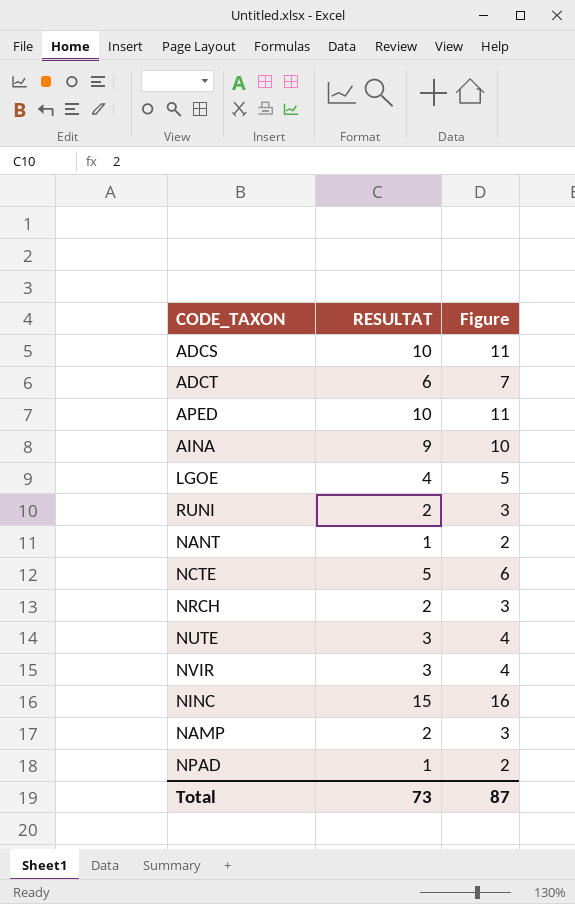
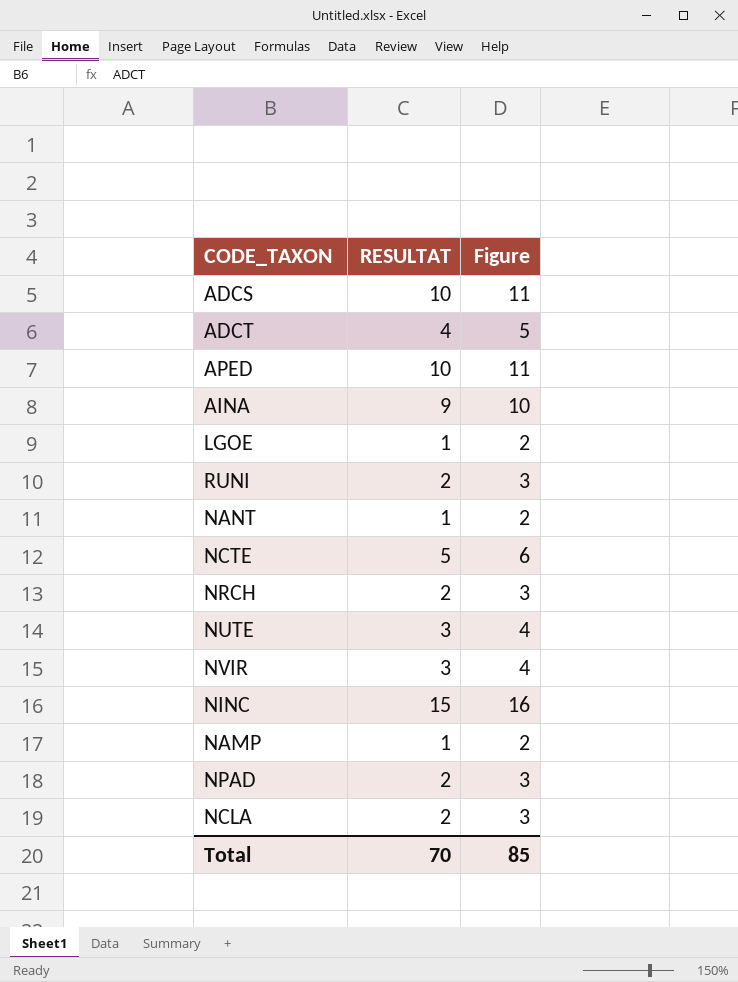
ADCT | RESULTAT: 6 -> 4
ADCT | Figure: 7 -> 5
LGOE | RESULTAT: 4 -> 1
LGOE | Figure: 5 -> 2
NAMP | RESULTAT: 2 -> 1
NAMP | Figure: 3 -> 2
NPAD | RESULTAT: 1 -> 2
NPAD | Figure: 2 -> 3
row NCLA: none -> 2 | 3
Total | RESULTAT: 73 -> 70
Total | Figure: 87 -> 85

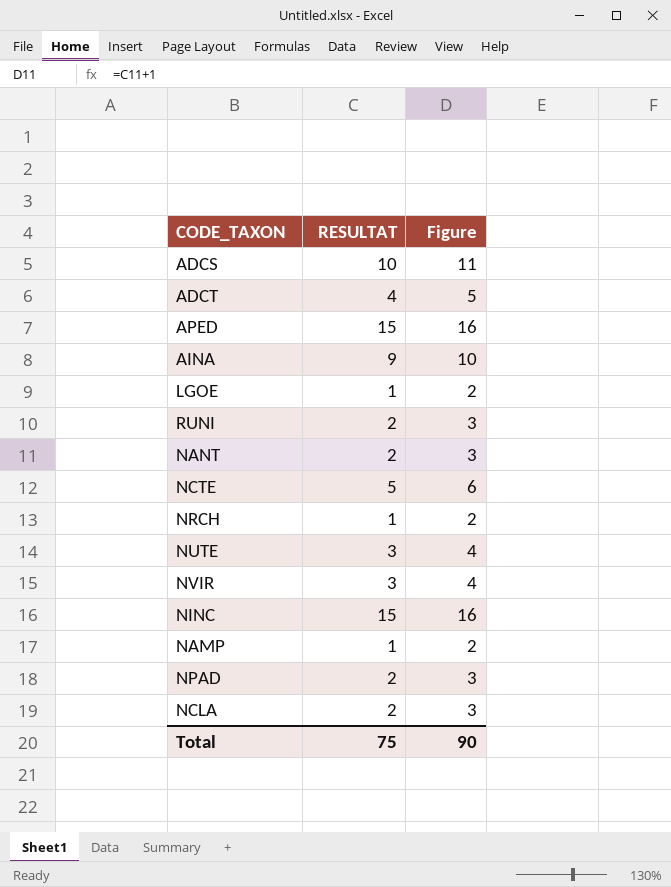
APED | RESULTAT: 10 -> 15
APED | Figure: 11 -> 16
NANT | RESULTAT: 1 -> 2
NANT | Figure: 2 -> 3
NRCH | RESULTAT: 2 -> 1
NRCH | Figure: 3 -> 2
Total | RESULTAT: 70 -> 75
Total | Figure: 85 -> 90

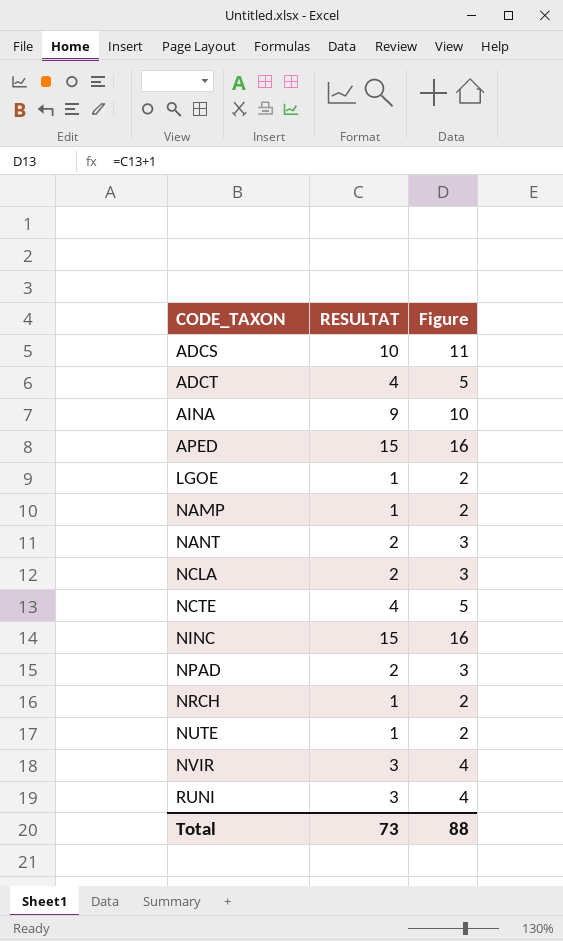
row order: none -> CODE_TAXON ascending
NCTE | RESULTAT: 5 -> 4
NCTE | Figure: 6 -> 5
NUTE | RESULTAT: 3 -> 1
NUTE | Figure: 4 -> 2
RUNI | RESULTAT: 2 -> 3
RUNI | Figure: 3 -> 4
Total | RESULTAT: 75 -> 73
Total | Figure: 90 -> 88

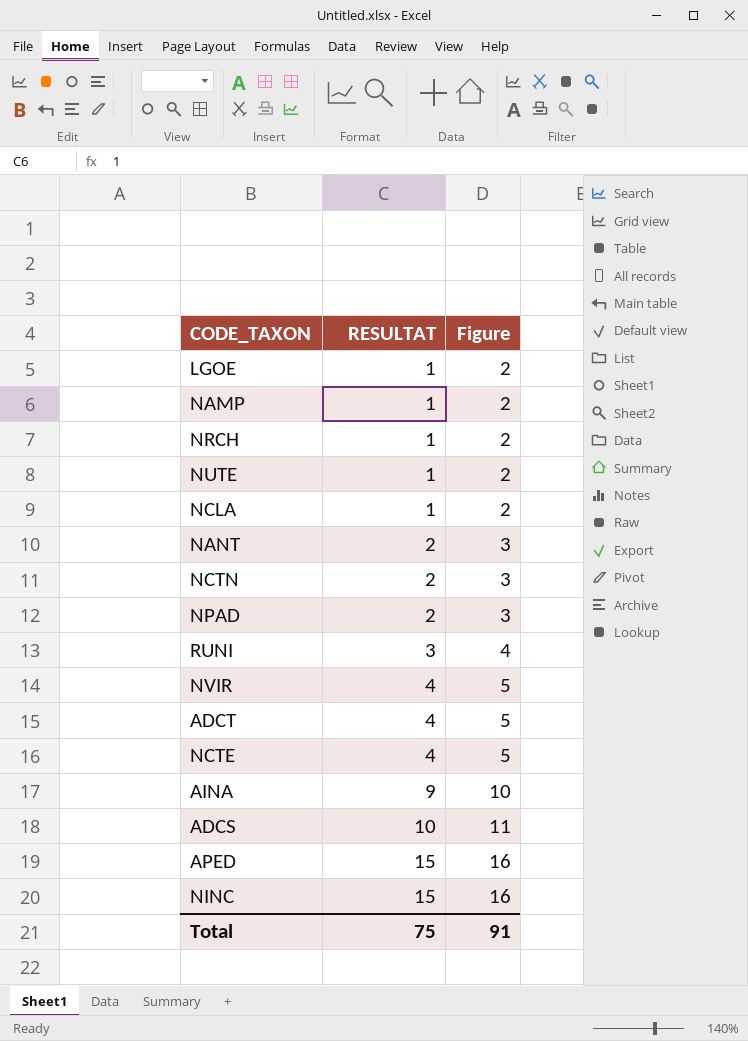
row order: CODE_TAXON ascending -> RESULTAT ascending
NCLA | RESULTAT: 2 -> 1
NCLA | Figure: 3 -> 2
row NCTN: none -> 2 | 3
NVIR | RESULTAT: 3 -> 4
NVIR | Figure: 4 -> 5
Total | RESULTAT: 73 -> 75
Total | Figure: 88 -> 91

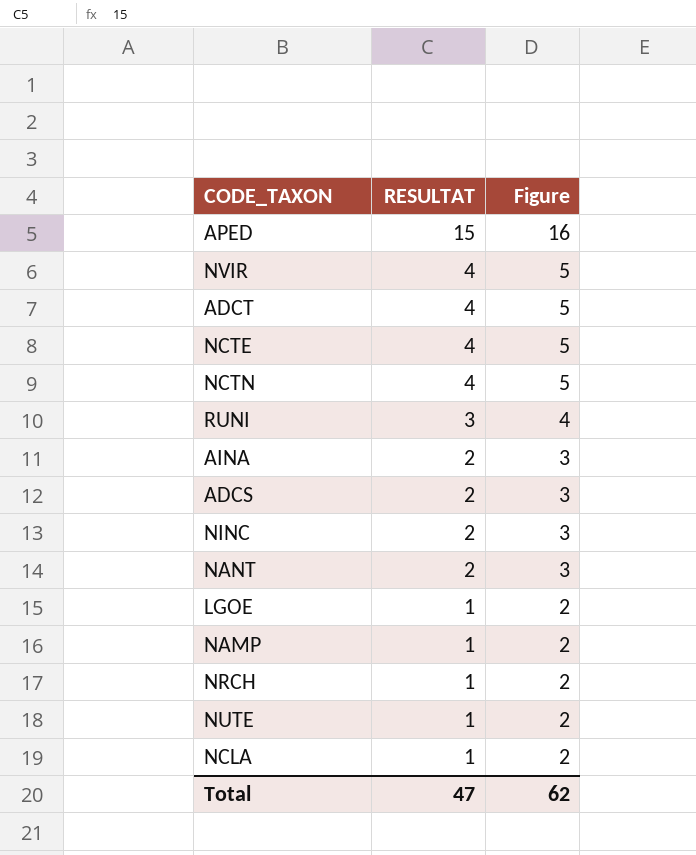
row order: RESULTAT ascending -> RESULTAT descending
row NPAD: 2 | 3 -> none
NCTN | RESULTAT: 2 -> 4
NCTN | Figure: 3 -> 5
AINA | RESULTAT: 9 -> 2
AINA | Figure: 10 -> 3
ADCS | RESULTAT: 10 -> 2
ADCS | Figure: 11 -> 3
NINC | RESULTAT: 15 -> 2
NINC | Figure: 16 -> 3
Total | RESULTAT: 75 -> 47
Total | Figure: 91 -> 62

